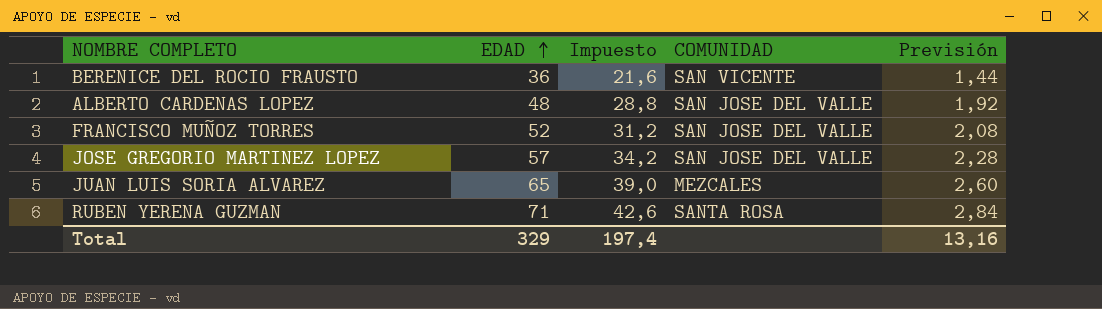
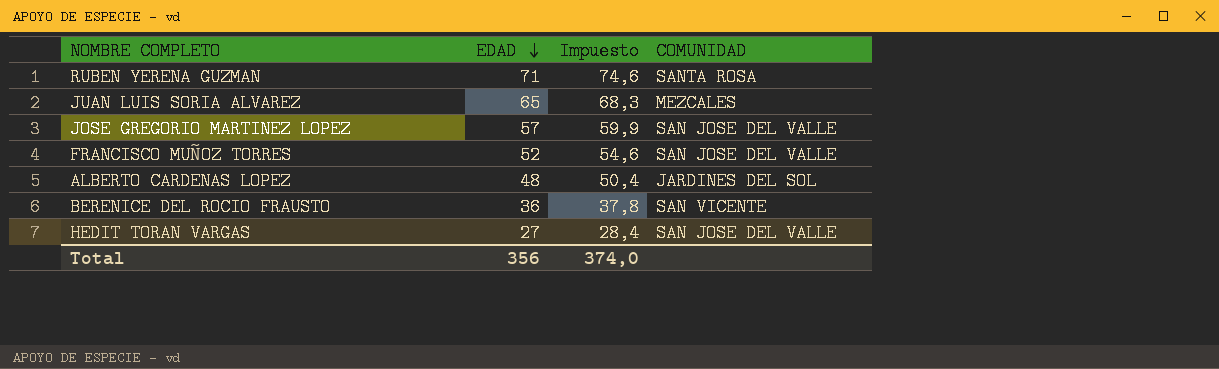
row order: EDAD ascending -> EDAD descending
column Previsión | formula: [EDAD] * 0,04 -> none
column Impuesto | formula: [EDAD] * 0,6 -> [EDAD] * 1,05
ALBERTO CARDENAS LOPEZ | COMUNIDAD: SAN JOSE DEL VALLE -> JARDINES DEL SOL
row HEDIT TORAN VARGAS: none -> 27 | 28,4 | SAN JOSE DEL VALLE
Total | EDAD: 329 -> 356
Total | Impuesto: 197,4 -> 374,0

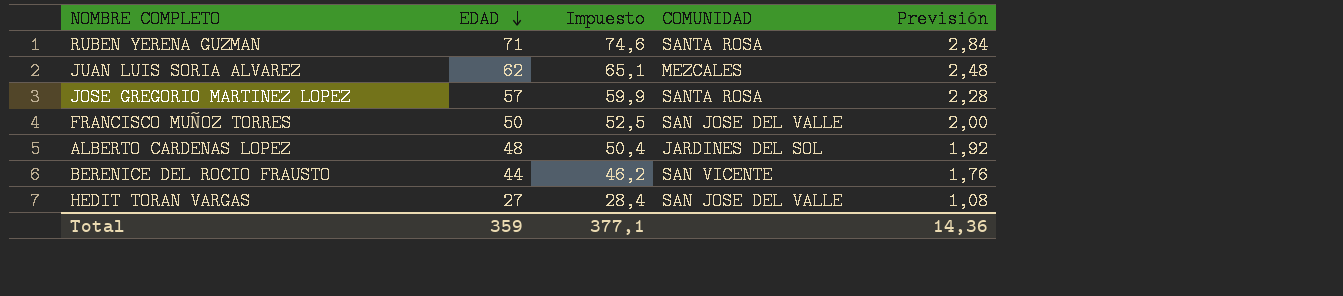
column Previsión | formula: none -> [EDAD] * 0,04
JUAN LUIS SORIA ALVAREZ | EDAD: 65 -> 62
JUAN LUIS SORIA ALVAREZ | Impuesto: 68,3 -> 65,1
JOSE GREGORIO MARTINEZ LOPEZ | COMUNIDAD: SAN JOSE DEL VALLE -> SANTA ROSA
FRANCISCO MUÑOZ TORRES | EDAD: 52 -> 50
FRANCISCO MUÑOZ TORRES | Impuesto: 54,6 -> 52,5
BERENICE DEL ROCIO FRAUSTO | EDAD: 36 -> 44
BERENICE DEL ROCIO FRAUSTO | Impuesto: 37,8 -> 46,2
Total | EDAD: 356 -> 359
Total | Impuesto: 374,0 -> 377,1

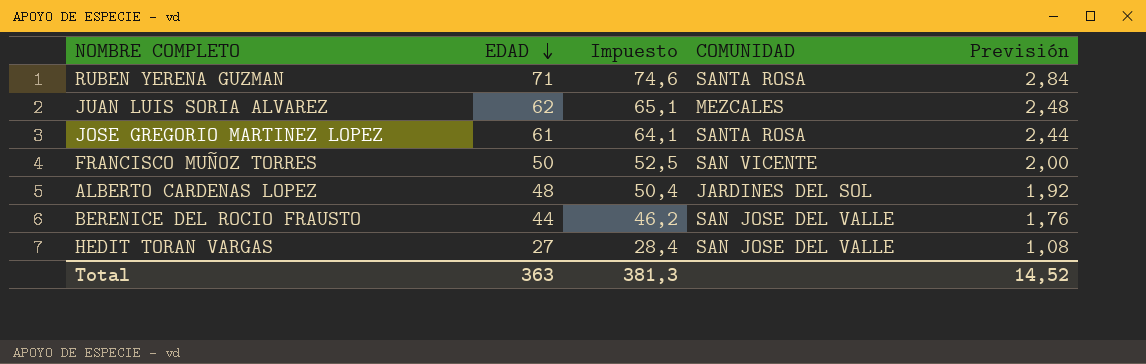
JOSE GREGORIO MARTINEZ LOPEZ | EDAD: 57 -> 61
JOSE GREGORIO MARTINEZ LOPEZ | Impuesto: 59,9 -> 64,1
JOSE GREGORIO MARTINEZ LOPEZ | Previsión: 2,28 -> 2,44
FRANCISCO MUÑOZ TORRES | COMUNIDAD: SAN JOSE DEL VALLE -> SAN VICENTE
BERENICE DEL ROCIO FRAUSTO | COMUNIDAD: SAN VICENTE -> SAN JOSE DEL VALLE
Total | EDAD: 359 -> 363
Total | Impuesto: 377,1 -> 381,3
Total | Previsión: 14,36 -> 14,52

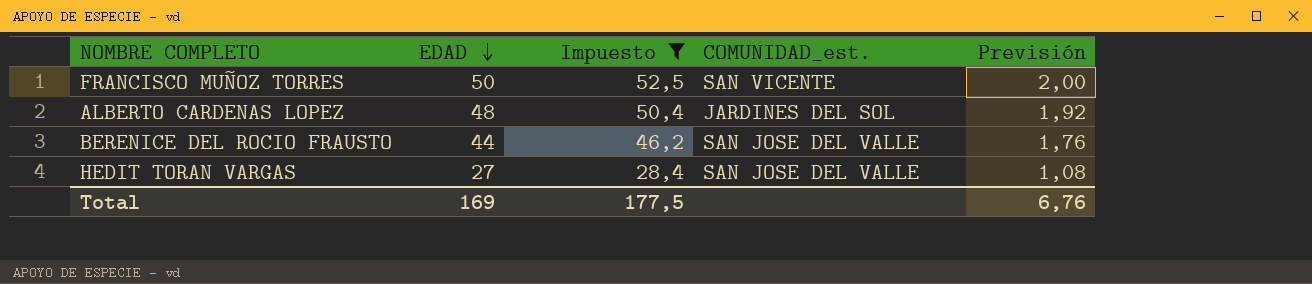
filter: none -> Impuesto <= 52,5
column name: COMUNIDAD -> COMUNIDAD_est.
Total | EDAD: 363 -> 169
Total | Impuesto: 381,3 -> 177,5
Total | Previsión: 14,52 -> 6,76

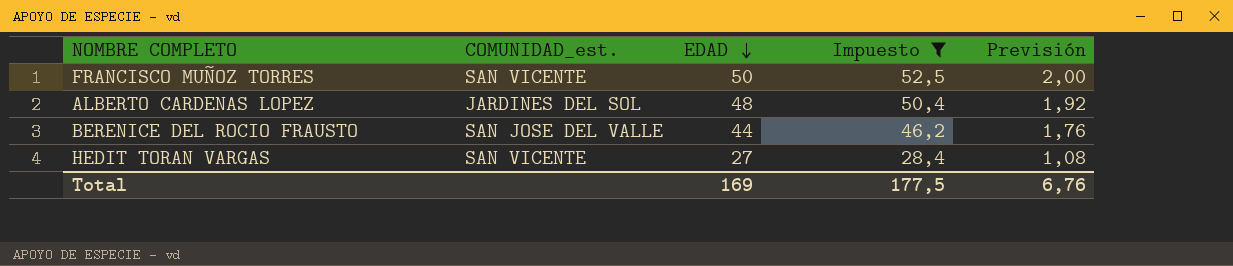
column COMUNIDAD_est. | position: 4 -> 2
HEDIT TORAN VARGAS | COMUNIDAD_est.: SAN JOSE DEL VALLE -> SAN VICENTE

